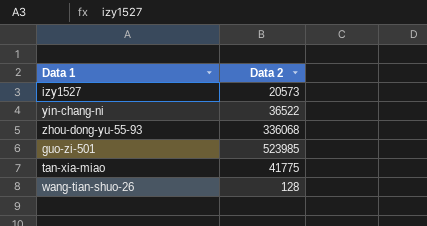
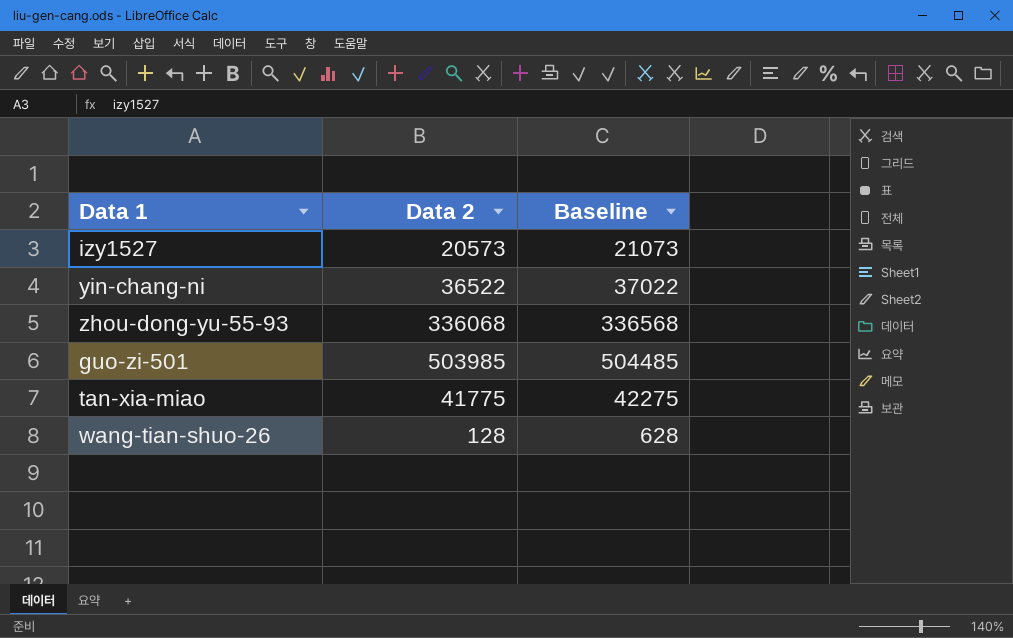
column Baseline | formula: none -> [Data 2] + 500
guo-zi-501 | Data 2: 523985 -> 503985

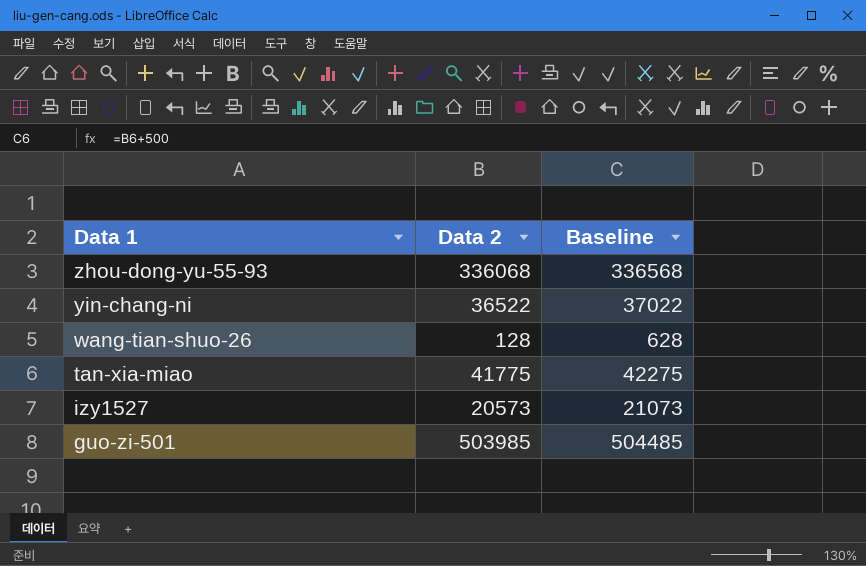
row order: none -> Data 1 descending

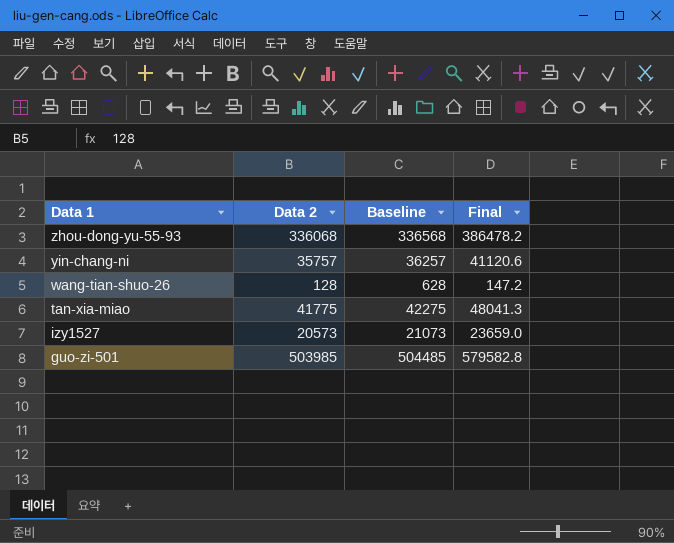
column Final | formula: none -> [Data 2] * 1.15
yin-chang-ni | Data 2: 36522 -> 35757
yin-chang-ni | Baseline: 37022 -> 36257

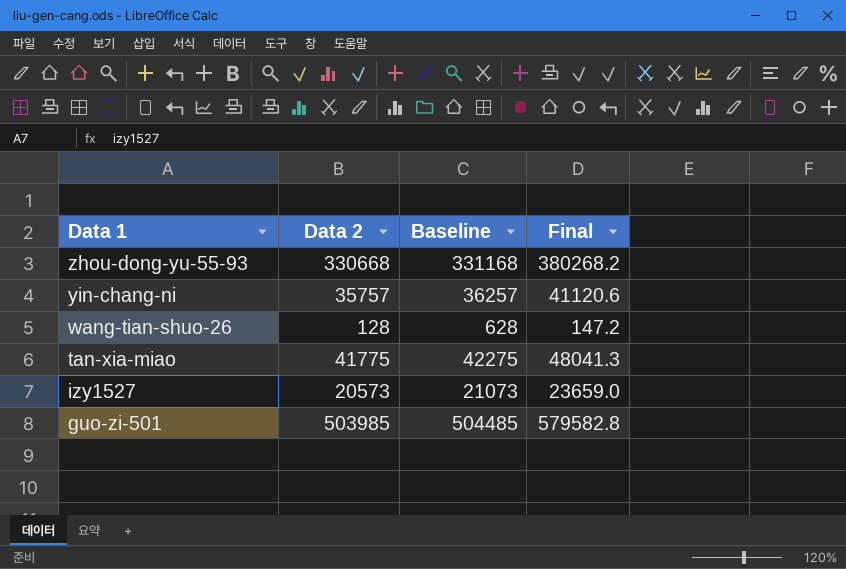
zhou-dong-yu-55-93 | Data 2: 336068 -> 330668
zhou-dong-yu-55-93 | Baseline: 336568 -> 331168
zhou-dong-yu-55-93 | Final: 386478.2 -> 380268.2

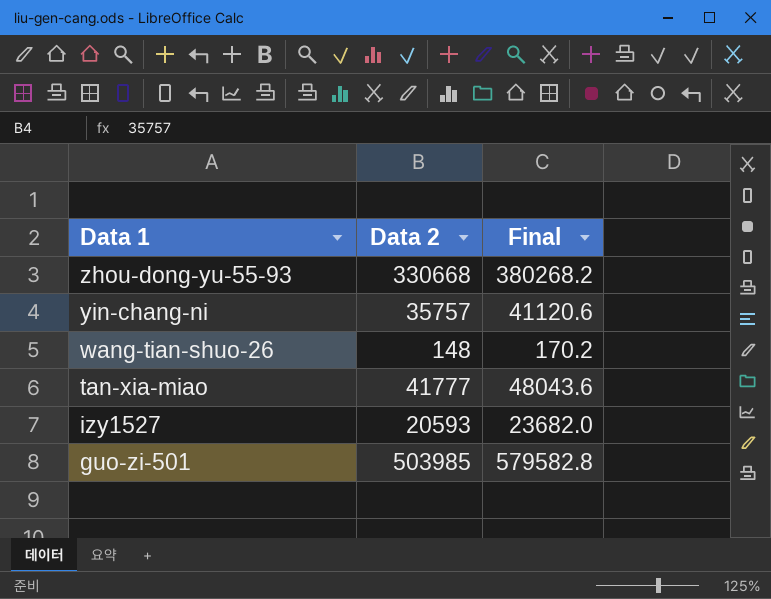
column Baseline | formula: [Data 2] + 500 -> none
wang-tian-shuo-26 | Data 2: 128 -> 148
wang-tian-shuo-26 | Final: 147.2 -> 170.2
tan-xia-miao | Data 2: 41775 -> 41777
tan-xia-miao | Final: 48041.3 -> 48043.6
izy1527 | Data 2: 20573 -> 20593
izy1527 | Final: 23659.0 -> 23682.0

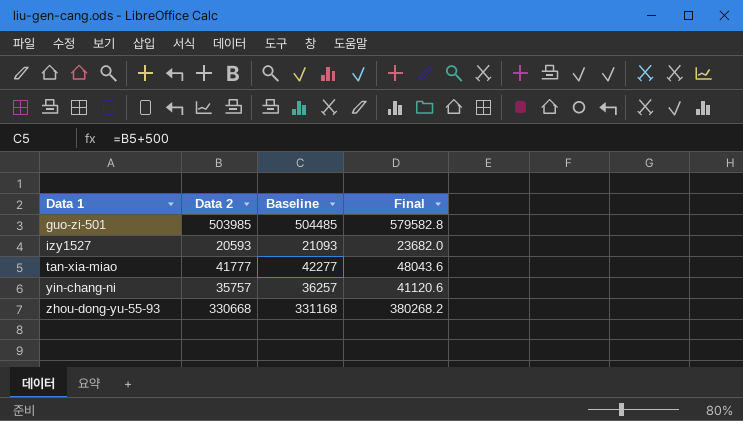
row order: Data 1 descending -> Data 1 ascending
column Baseline | formula: none -> [Data 2] + 500
row wang-tian-shuo-26: 148 | 170.2 -> none

